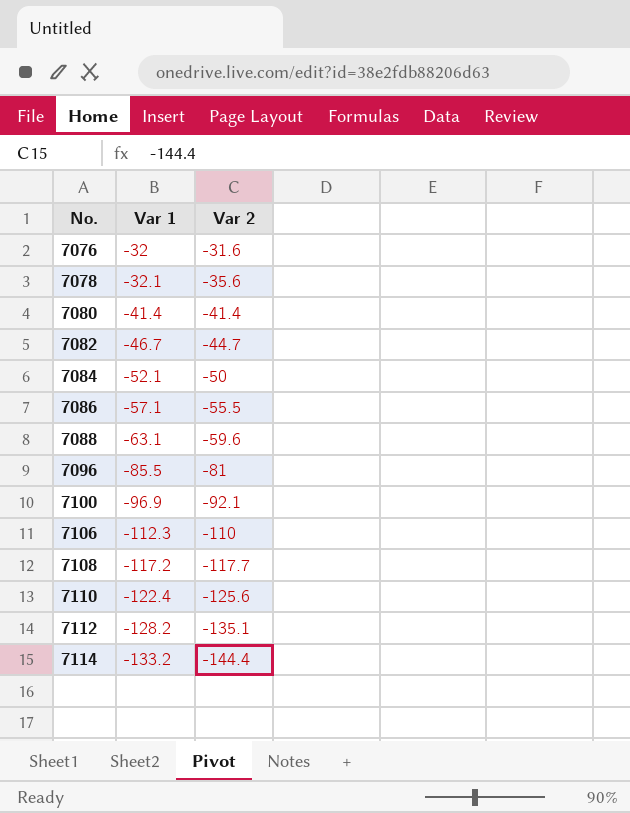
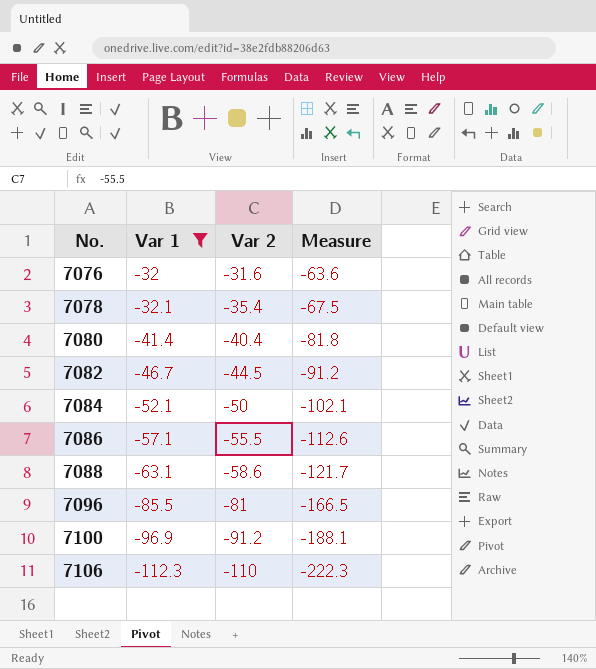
filter: none -> Var 1 >= -112.3
column Measure | formula: none -> [Var 1] + [Var 2]
7078 | Var 2: -35.6 -> -35.4
7080 | Var 2: -41.4 -> -40.4
7082 | Var 2: -44.7 -> -44.5
7088 | Var 2: -59.6 -> -58.6
7100 | Var 2: -92.1 -> -91.2

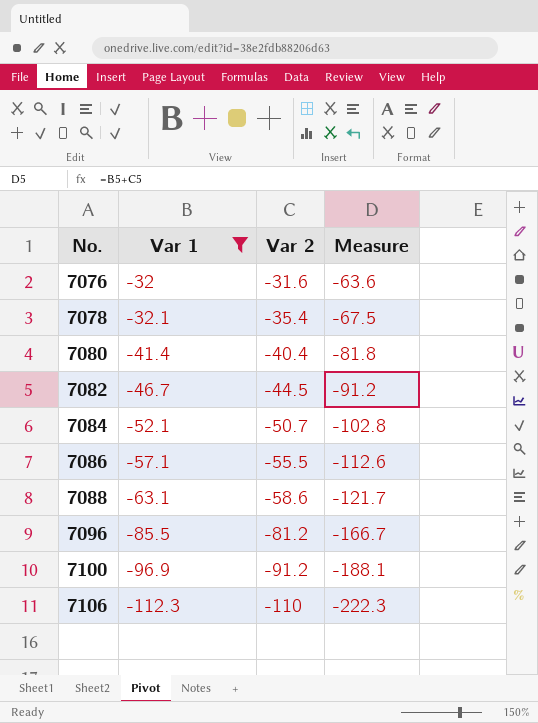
7084 | Var 2: -50 -> -50.7
7084 | Measure: -102.1 -> -102.8
7096 | Var 2: -81 -> -81.2
7096 | Measure: -166.5 -> -166.7

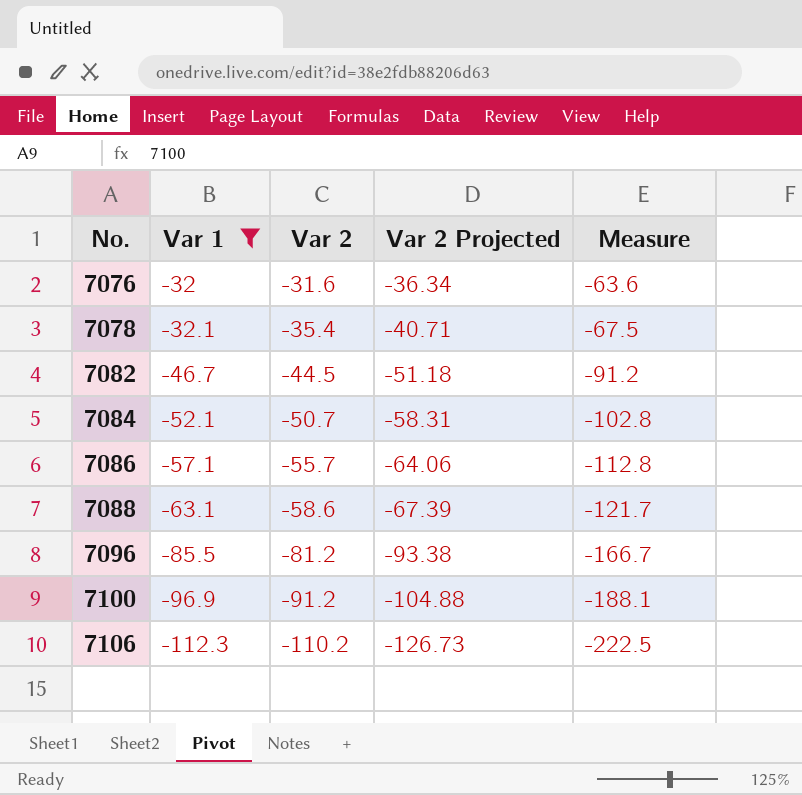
column Var 2 Projected | formula: none -> [Var 2] * 1.15
row 7080: -41.4 | -40.4 | -81.8 -> none
7086 | Var 2: -55.5 -> -55.7
7086 | Measure: -112.6 -> -112.8
7106 | Var 2: -110 -> -110.2
7106 | Measure: -222.3 -> -222.5

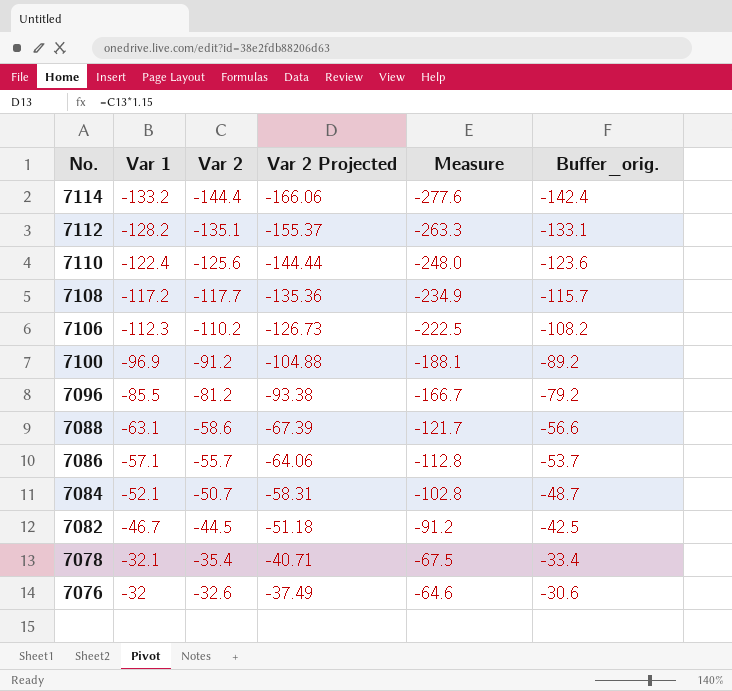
filter: Var 1 >= -112.3 -> none
row order: No. ascending -> No. descending
column Buffer_orig. | formula: none -> [Var 2] + 2
7076 | Var 2: -31.6 -> -32.6
7076 | Var 2 Projected: -36.34 -> -37.49
7076 | Measure: -63.6 -> -64.6

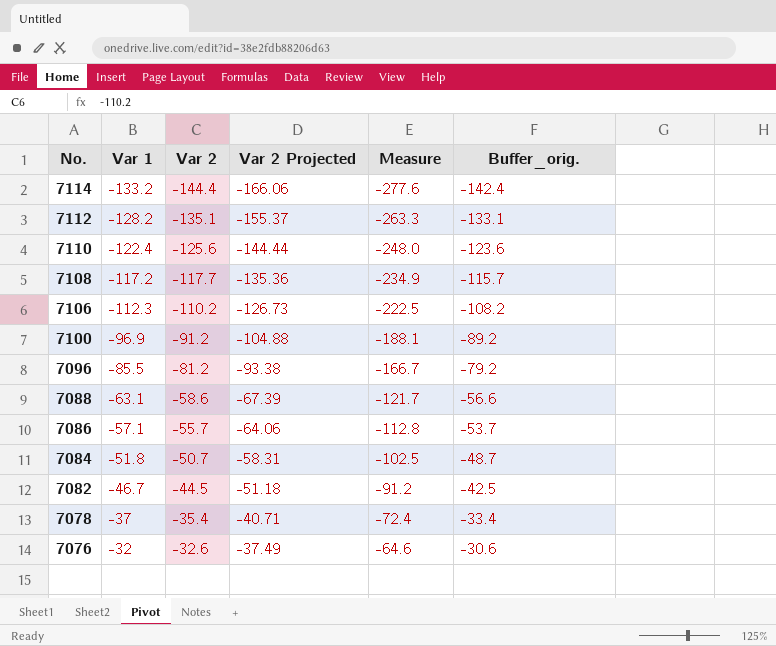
7084 | Var 1: -52.1 -> -51.8
7084 | Measure: -102.8 -> -102.5
7078 | Var 1: -32.1 -> -37
7078 | Measure: -67.5 -> -72.4

